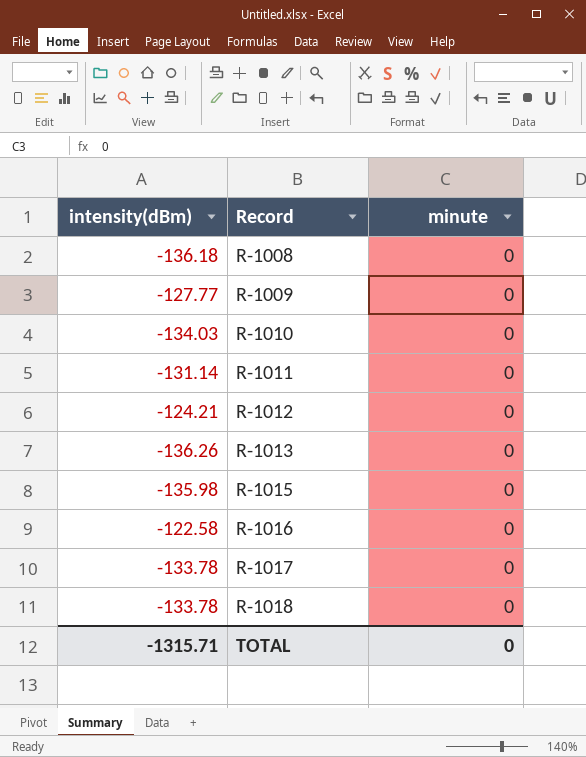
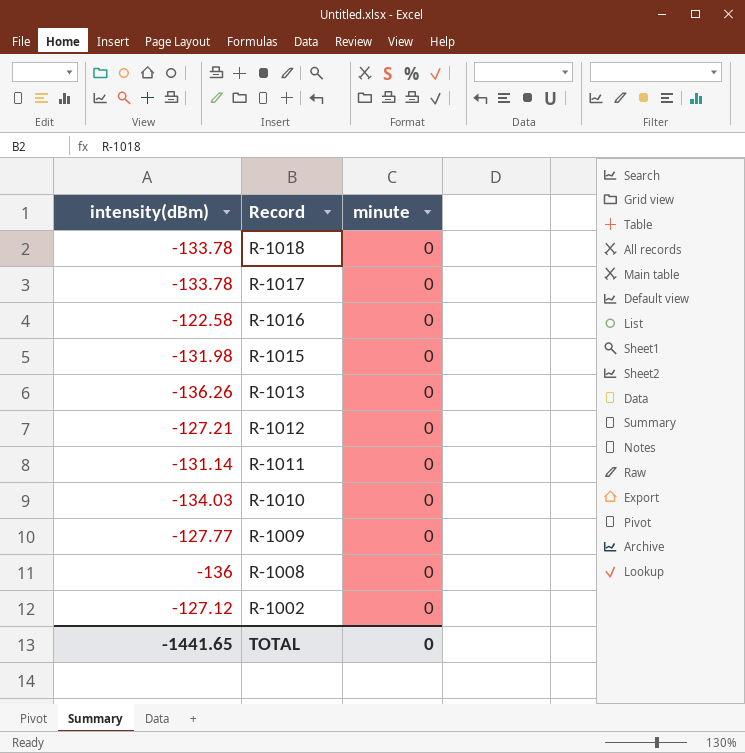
row order: Record ascending -> Record descending
R-1015 | intensity(dBm): -135.98 -> -131.98
R-1012 | intensity(dBm): -124.21 -> -127.21
R-1008 | intensity(dBm): -136.18 -> -136
row R-1002: none -> -127.12 | 0
TOTAL | intensity(dBm): -1315.71 -> -1441.65

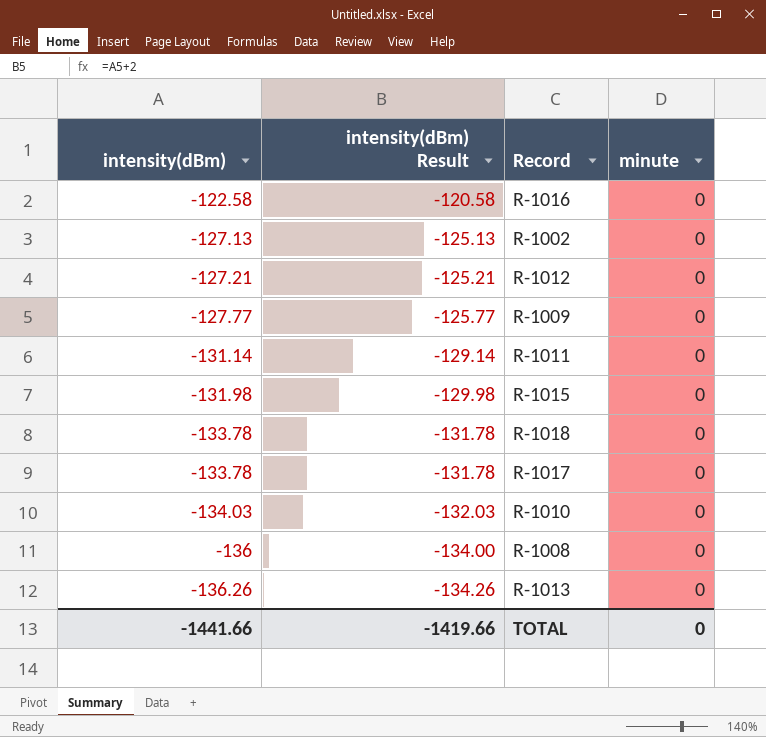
row order: Record descending -> intensity(dBm) descending
column intensity(dBm) Result | formula: none -> [intensity(dBm)] + 2
R-1002 | intensity(dBm): -127.12 -> -127.13
TOTAL | intensity(dBm): -1441.65 -> -1441.66

